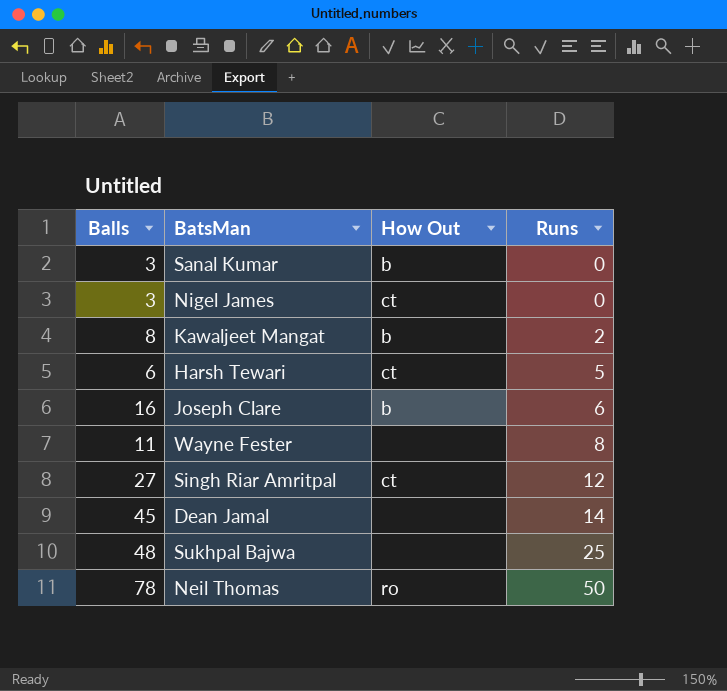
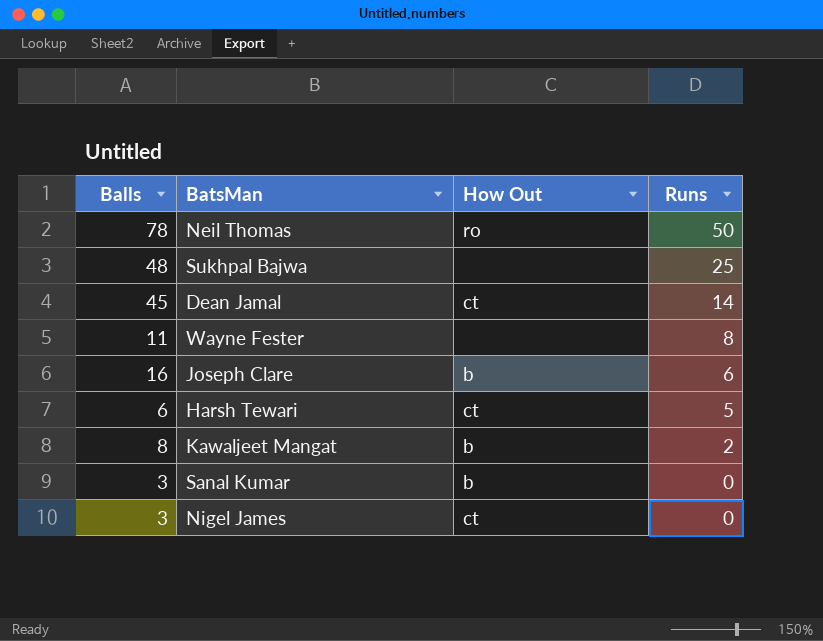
row order: Runs ascending -> Runs descending
row Singh Riar Amritpal: 27 | ct | 12 -> none
Dean Jamal | How Out: none -> ct

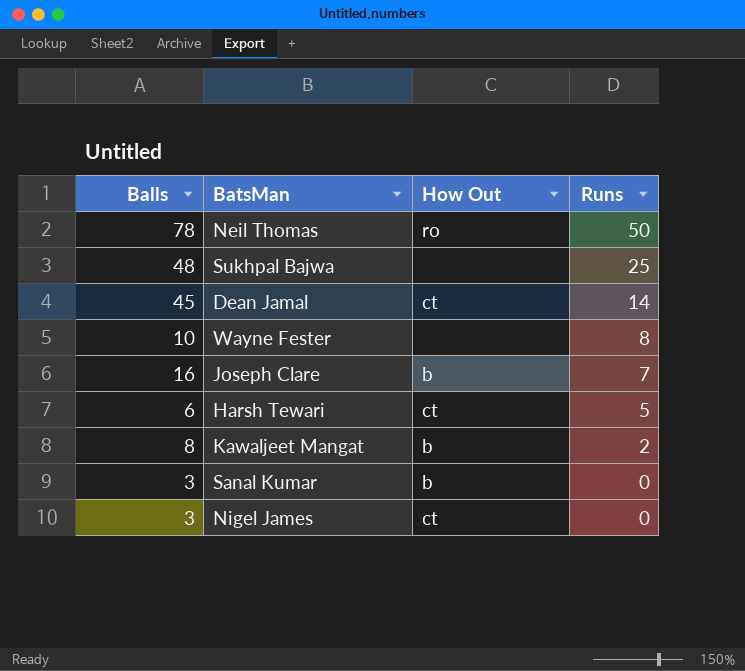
Wayne Fester | Balls: 11 -> 10
Joseph Clare | Runs: 6 -> 7

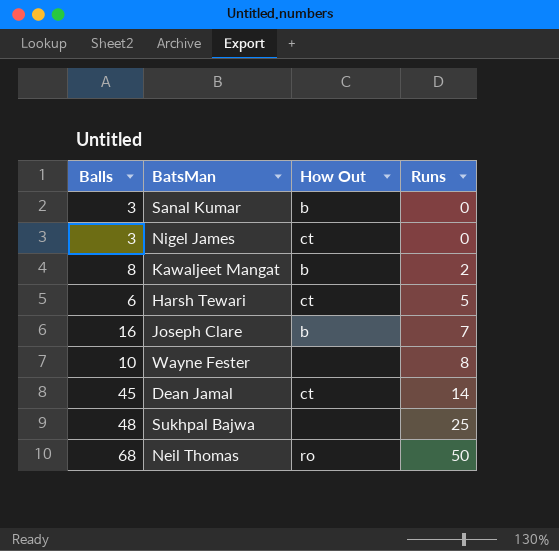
row order: Runs descending -> Runs ascending
Neil Thomas | Balls: 78 -> 68

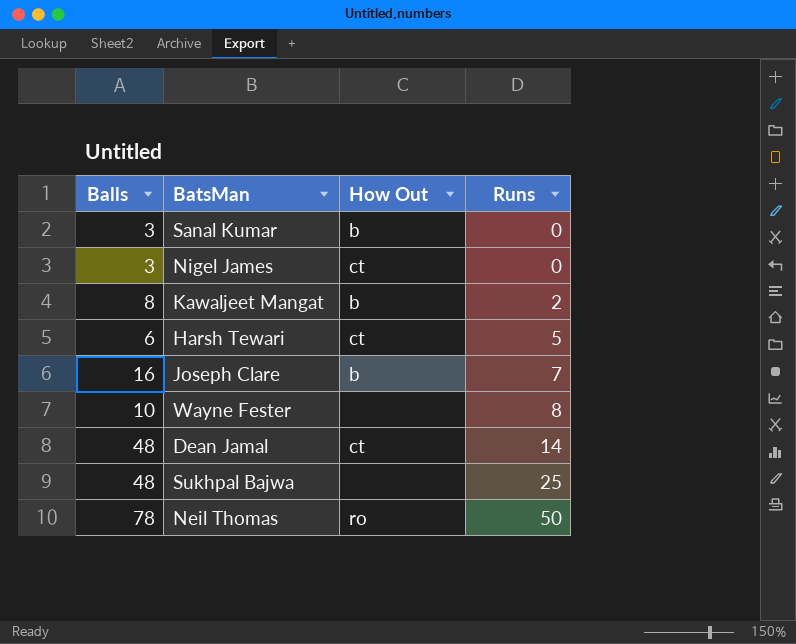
Dean Jamal | Balls: 45 -> 48
Neil Thomas | Balls: 68 -> 78

